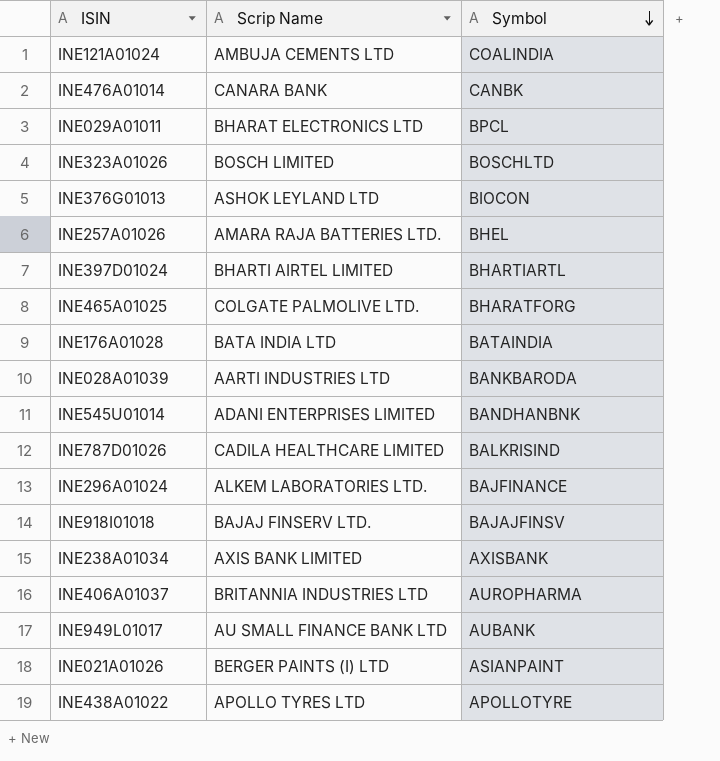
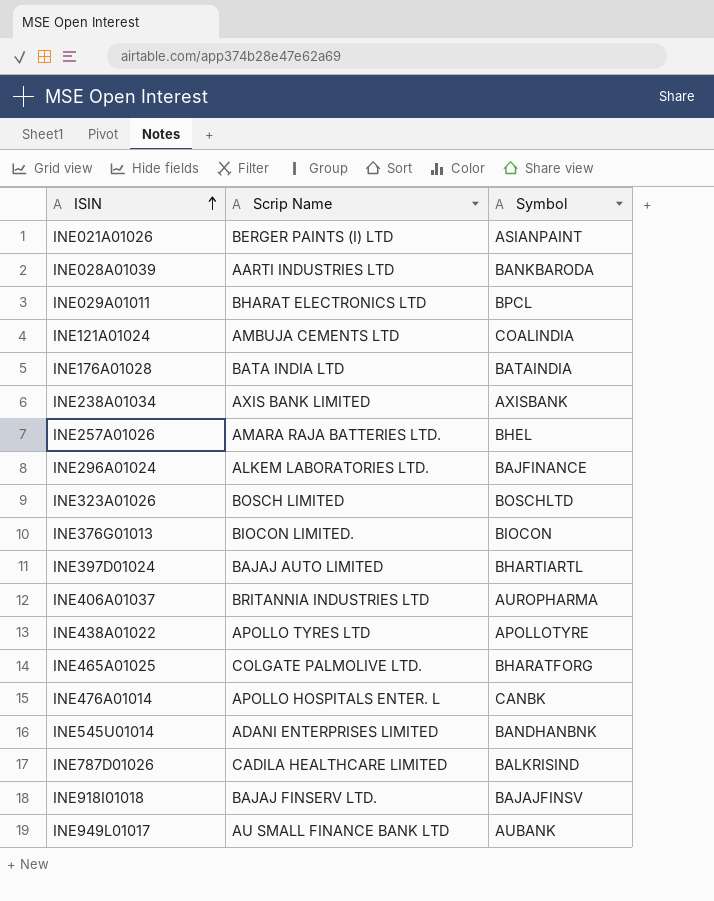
row order: Symbol descending -> ISIN ascending
INE376G01013 | Scrip Name: ASHOK LEYLAND LTD -> BIOCON LIMITED.
INE397D01024 | Scrip Name: BHARTI AIRTEL LIMITED -> BAJAJ AUTO LIMITED
INE476A01014 | Scrip Name: CANARA BANK -> APOLLO HOSPITALS ENTER. L

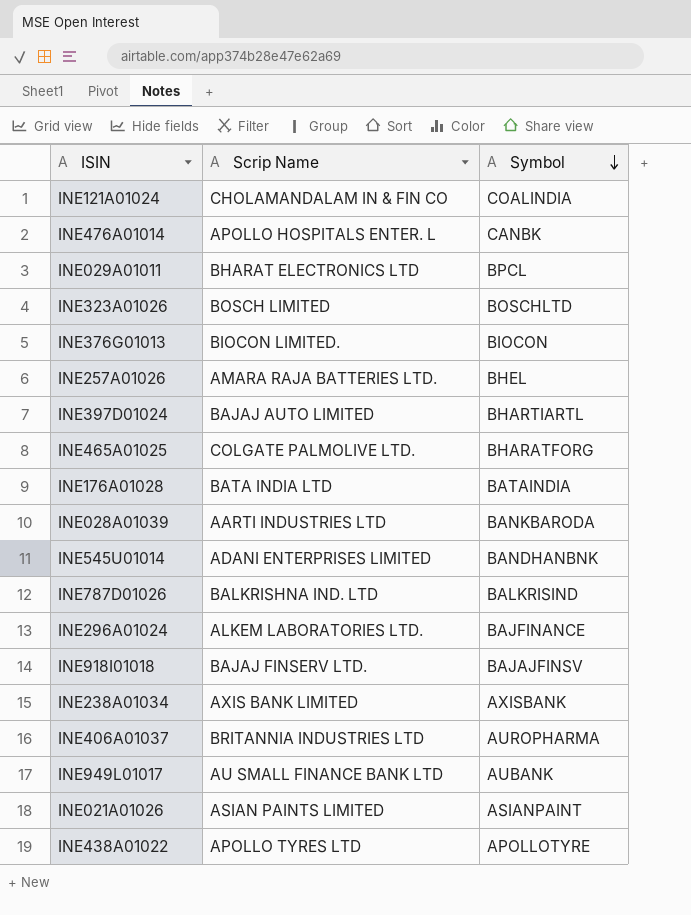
row order: ISIN ascending -> Symbol descending
INE121A01024 | Scrip Name: AMBUJA CEMENTS LTD -> CHOLAMANDALAM IN & FIN CO
INE787D01026 | Scrip Name: CADILA HEALTHCARE LIMITED -> BALKRISHNA IND. LTD
INE021A01026 | Scrip Name: BERGER PAINTS (I) LTD -> ASIAN PAINTS LIMITED

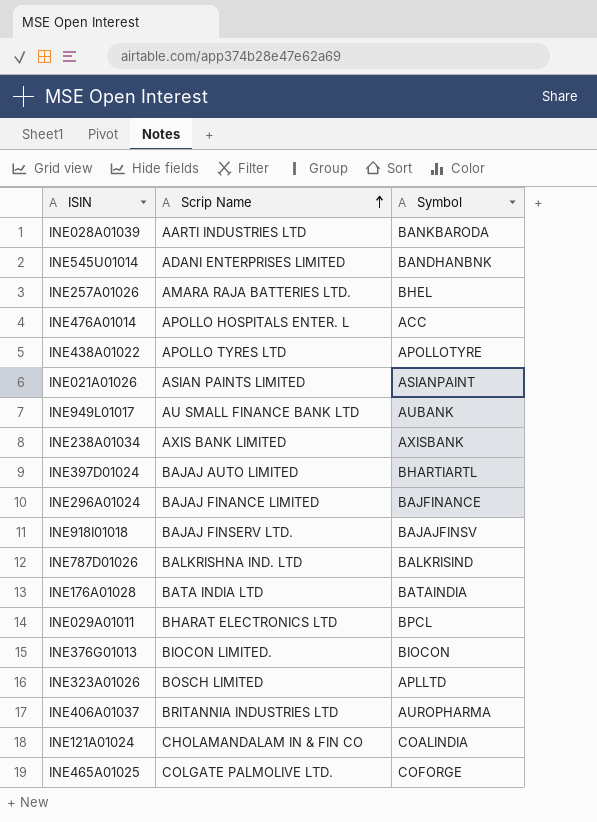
row order: Symbol descending -> Scrip Name ascending
INE476A01014 | Symbol: CANBK -> ACC
INE296A01024 | Scrip Name: ALKEM LABORATORIES LTD. -> BAJAJ FINANCE LIMITED
INE323A01026 | Symbol: BOSCHLTD -> APLLTD
INE465A01025 | Symbol: BHARATFORG -> COFORGE

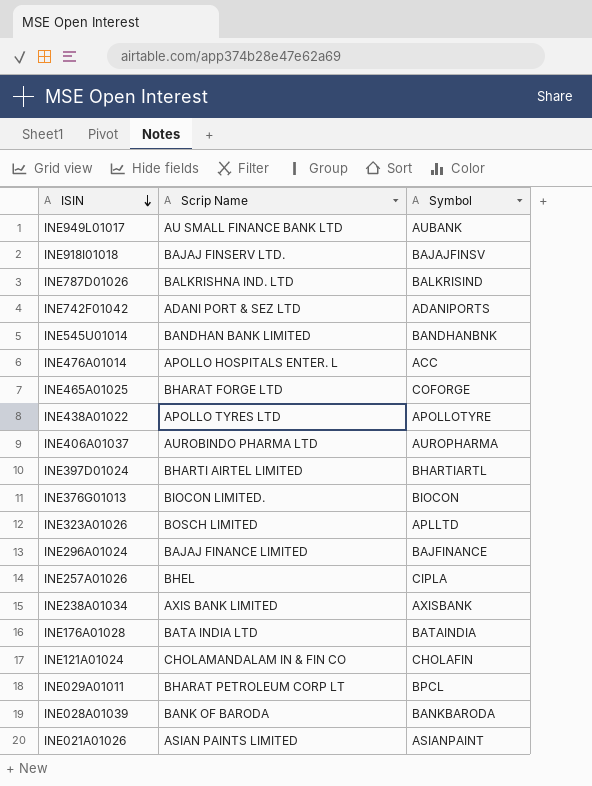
row order: Scrip Name ascending -> ISIN descending
row INE742F01042: none -> ADANI PORT & SEZ LTD | ADANIPORTS
INE545U01014 | Scrip Name: ADANI ENTERPRISES LIMITED -> BANDHAN BANK LIMITED
INE465A01025 | Scrip Name: COLGATE PALMOLIVE LTD. -> BHARAT FORGE LTD
INE406A01037 | Scrip Name: BRITANNIA INDUSTRIES LTD -> AUROBINDO PHARMA LTD
INE397D01024 | Scrip Name: BAJAJ AUTO LIMITED -> BHARTI AIRTEL LIMITED
INE257A01026 | Scrip Name: AMARA RAJA BATTERIES LTD. -> BHEL
INE257A01026 | Symbol: BHEL -> CIPLA
INE121A01024 | Symbol: COALINDIA -> CHOLAFIN
INE029A01011 | Scrip Name: BHARAT ELECTRONICS LTD -> BHARAT PETROLEUM CORP LT
INE028A01039 | Scrip Name: AARTI INDUSTRIES LTD -> BANK OF BARODA

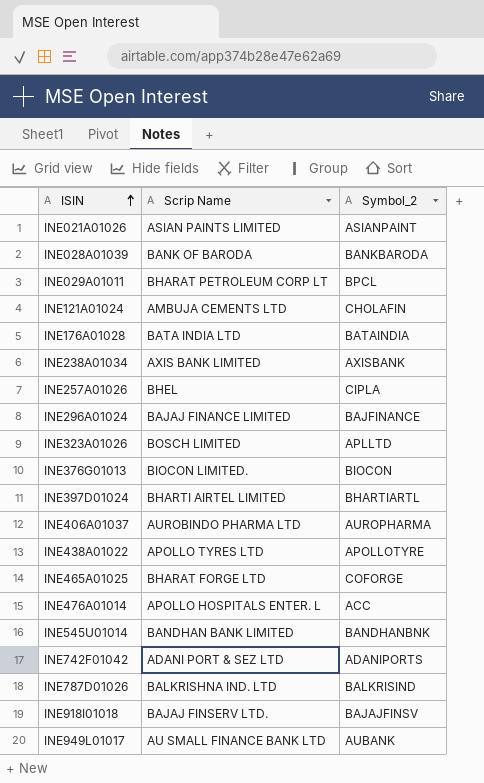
row order: ISIN descending -> ISIN ascending
column name: Symbol -> Symbol_2
INE121A01024 | Scrip Name: CHOLAMANDALAM IN & FIN CO -> AMBUJA CEMENTS LTD

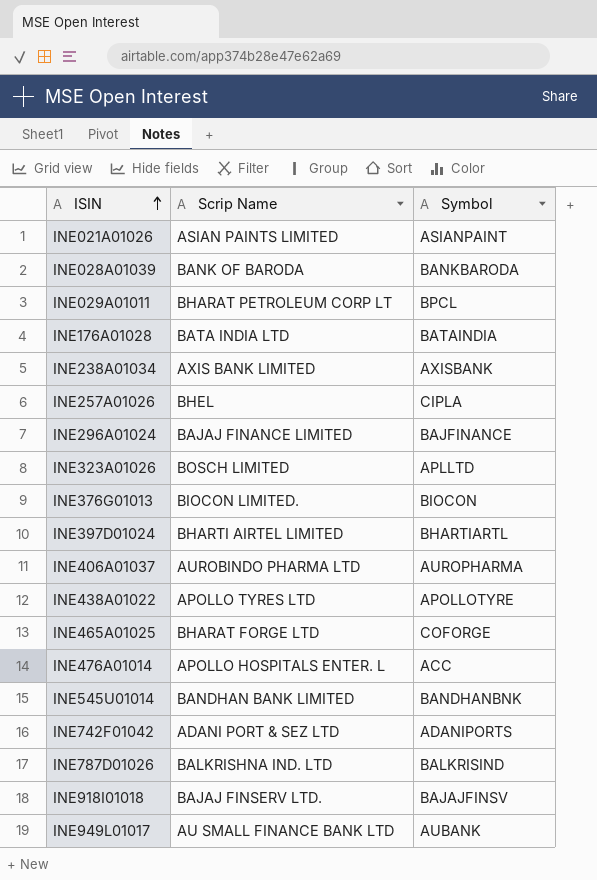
column name: Symbol_2 -> Symbol
row INE121A01024: AMBUJA CEMENTS LTD | CHOLAFIN -> none

